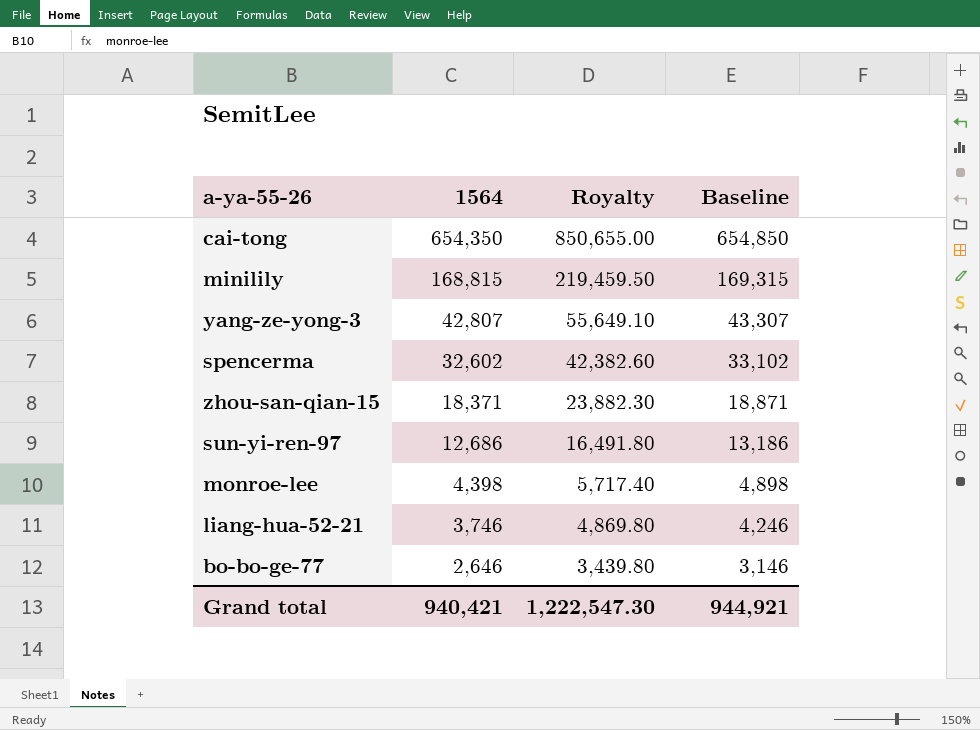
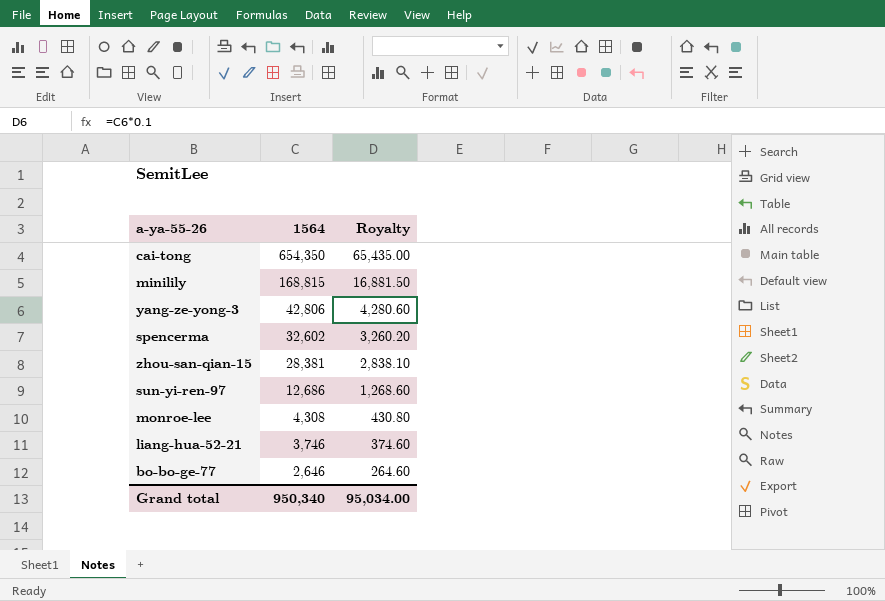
column Baseline | formula: [1564] + 500 -> none
column Royalty | formula: [1564] * 1.3 -> [1564] * 0.1
yang-ze-yong-3 | 1564: 42,807 -> 42,806
zhou-san-qian-15 | 1564: 18,371 -> 28,381
monroe-lee | 1564: 4,398 -> 4,308
Grand total | 1564: 940,421 -> 950,340
Grand total | Royalty: 1,222,547.30 -> 95,034.00

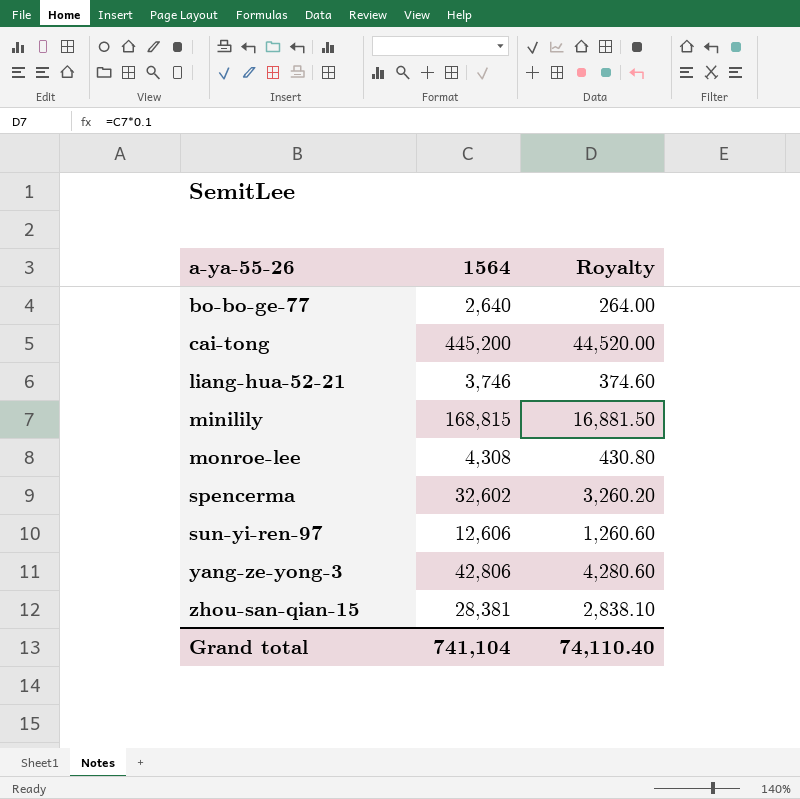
row order: 1564 descending -> a-ya-55-26 ascending
bo-bo-ge-77 | 1564: 2,646 -> 2,640
bo-bo-ge-77 | Royalty: 264.60 -> 264.00
cai-tong | 1564: 654,350 -> 445,200
cai-tong | Royalty: 65,435.00 -> 44,520.00
sun-yi-ren-97 | 1564: 12,686 -> 12,606
sun-yi-ren-97 | Royalty: 1,268.60 -> 1,260.60
Grand total | 1564: 950,340 -> 741,104
Grand total | Royalty: 95,034.00 -> 74,110.40

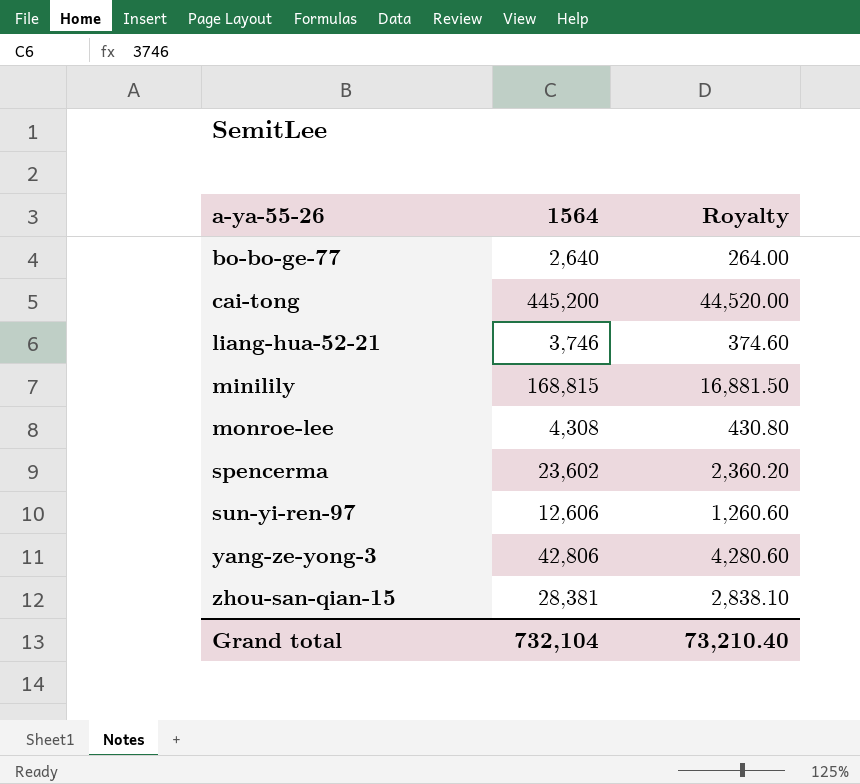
spencerma | 1564: 32,602 -> 23,602
spencerma | Royalty: 3,260.20 -> 2,360.20
Grand total | 1564: 741,104 -> 732,104
Grand total | Royalty: 74,110.40 -> 73,210.40

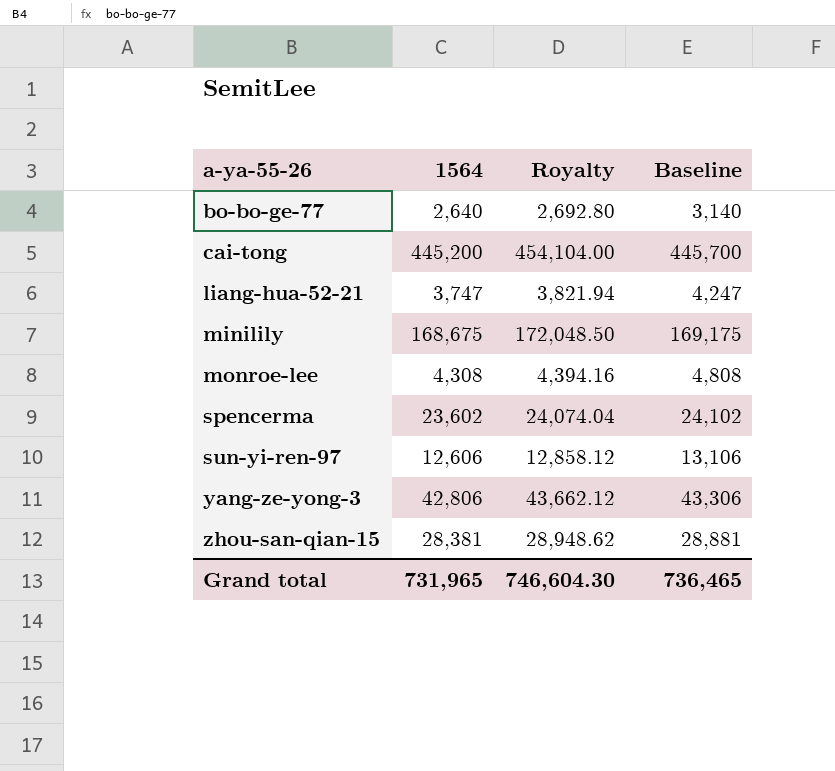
column Royalty | formula: [1564] * 0.1 -> [1564] * 1.02
column Baseline | formula: none -> [1564] + 500
liang-hua-52-21 | 1564: 3,746 -> 3,747
minilily | 1564: 168,815 -> 168,675
Grand total | 1564: 732,104 -> 731,965
Grand total | Royalty: 73,210.40 -> 746,604.30

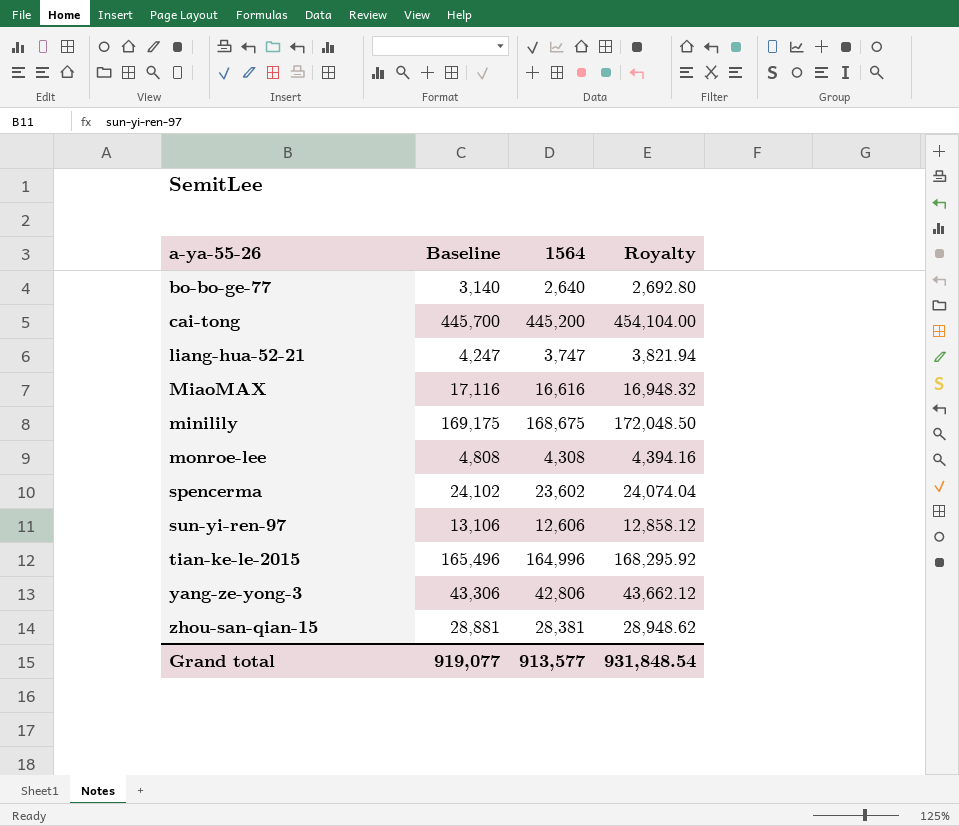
column Baseline | position: 4 -> 2
row MiaoMAX: none -> 17,116 | 16,616 | 16,948.32
row tian-ke-le-2015: none -> 165,496 | 164,996 | 168,295.92
Grand total | Baseline: 736,465 -> 919,077
Grand total | 1564: 731,965 -> 913,577
Grand total | Royalty: 746,604.30 -> 931,848.54

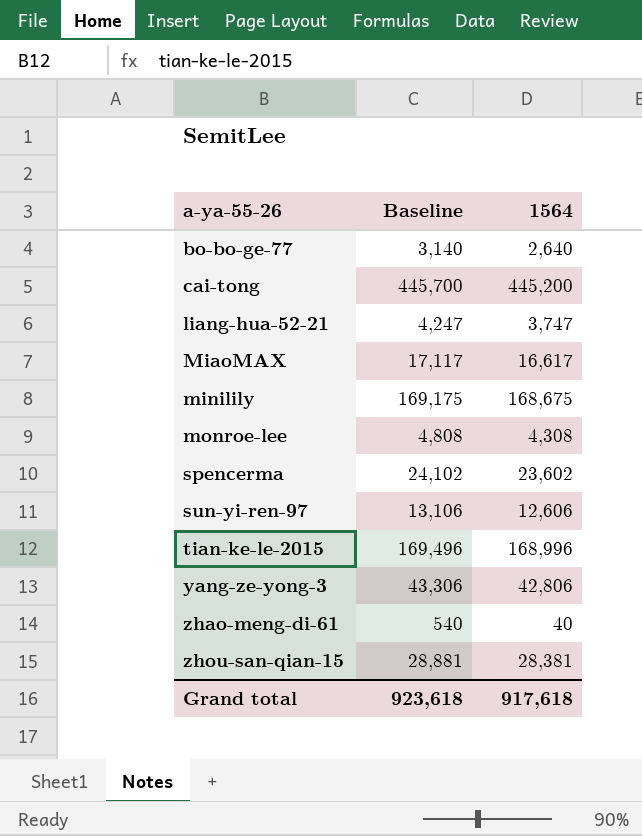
column Royalty | formula: [1564] * 1.02 -> none
MiaoMAX | Baseline: 17,116 -> 17,117
MiaoMAX | 1564: 16,616 -> 16,617
tian-ke-le-2015 | Baseline: 165,496 -> 169,496
tian-ke-le-2015 | 1564: 164,996 -> 168,996
row zhao-meng-di-61: none -> 540 | 40
Grand total | Baseline: 919,077 -> 923,618
Grand total | 1564: 913,577 -> 917,618

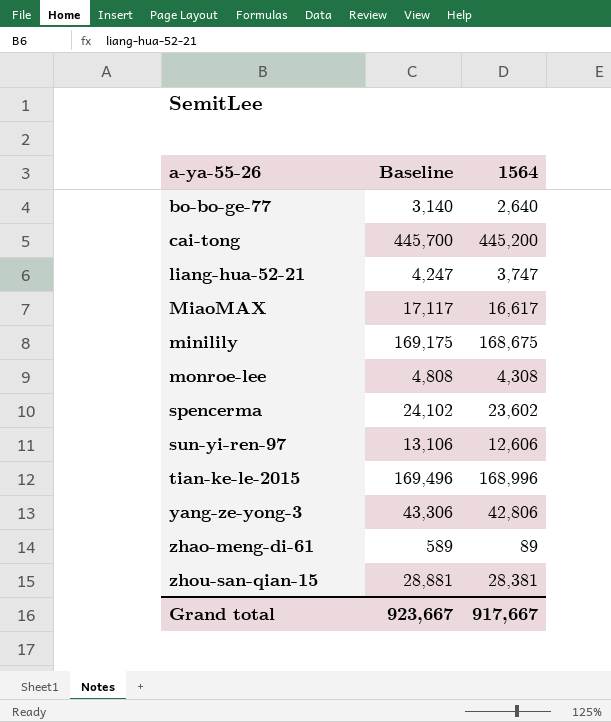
zhao-meng-di-61 | Baseline: 540 -> 589
zhao-meng-di-61 | 1564: 40 -> 89
Grand total | Baseline: 923,618 -> 923,667
Grand total | 1564: 917,618 -> 917,667

